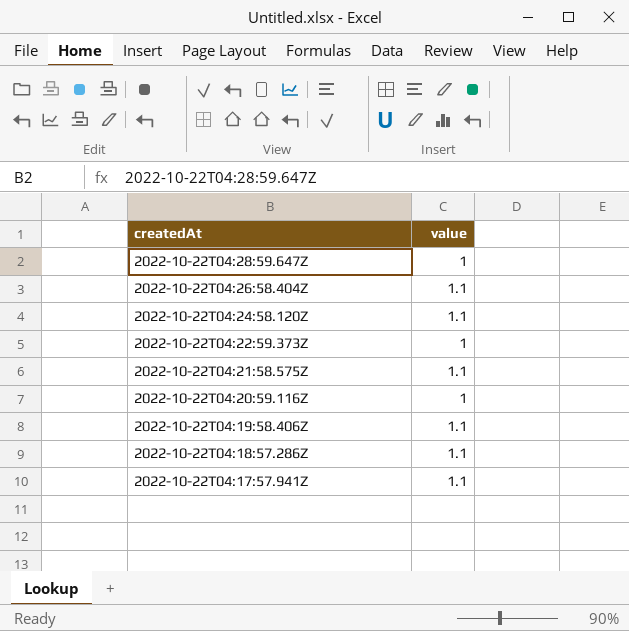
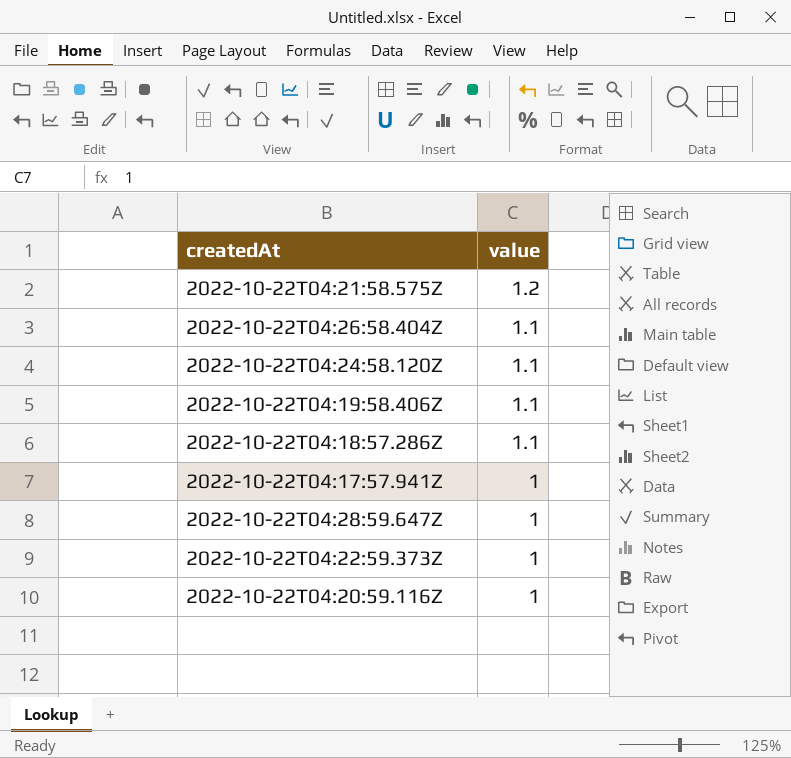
row order: createdAt descending -> value descending
2022-10-22T04:21:58.575Z | value: 1.1 -> 1.2
2022-10-22T04:17:57.941Z | value: 1.1 -> 1

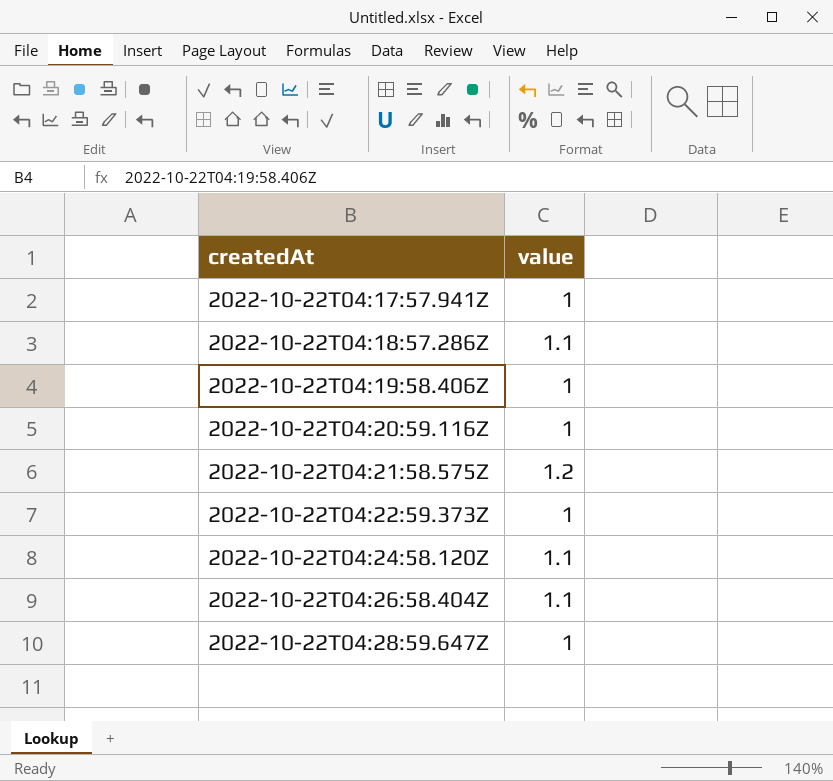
row order: value descending -> createdAt ascending
2022-10-22T04:19:58.406Z | value: 1.1 -> 1

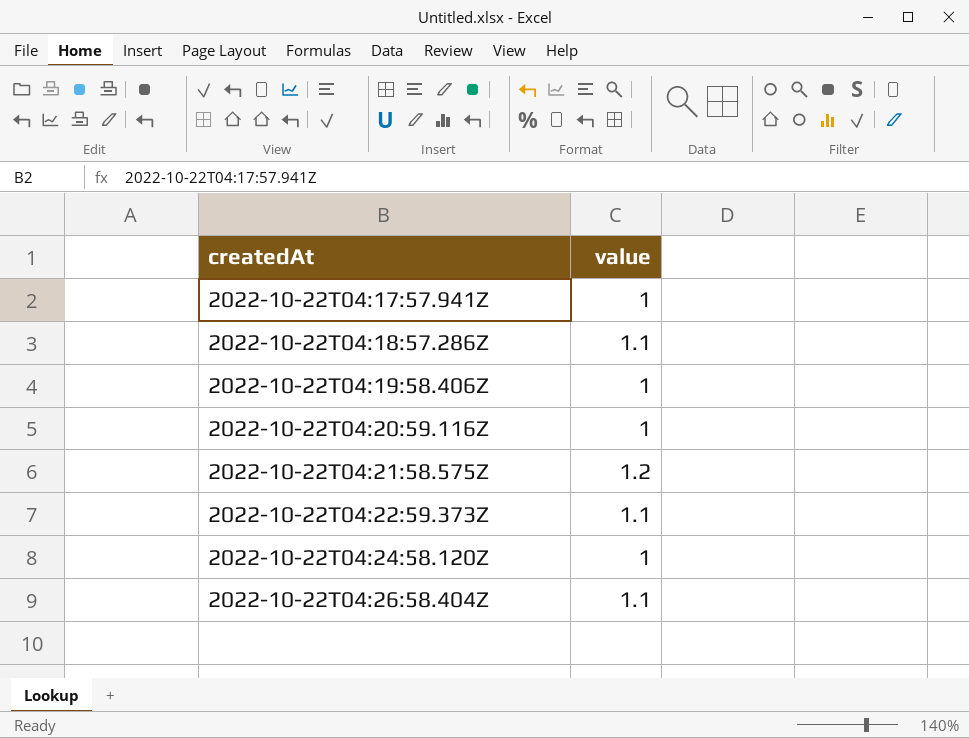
row 2022-10-22T04:28:59.647Z: 1 -> none
2022-10-22T04:22:59.373Z | value: 1 -> 1.1
2022-10-22T04:24:58.120Z | value: 1.1 -> 1

